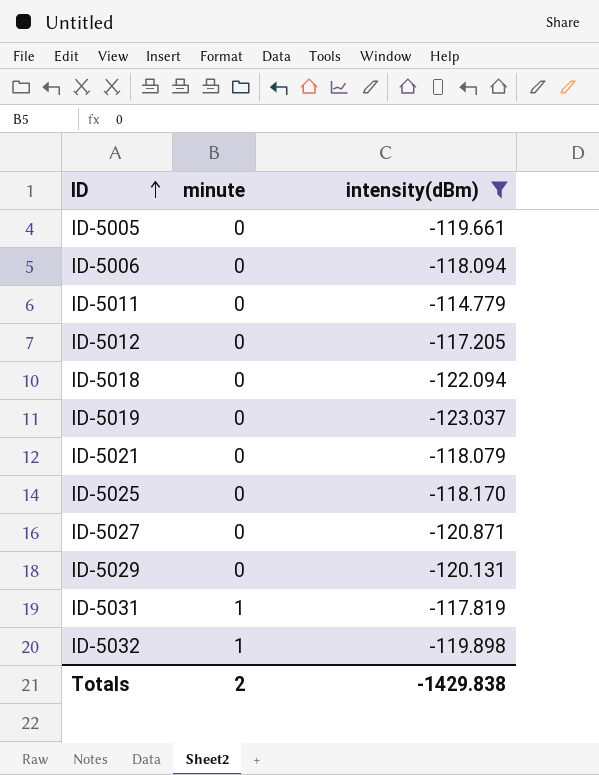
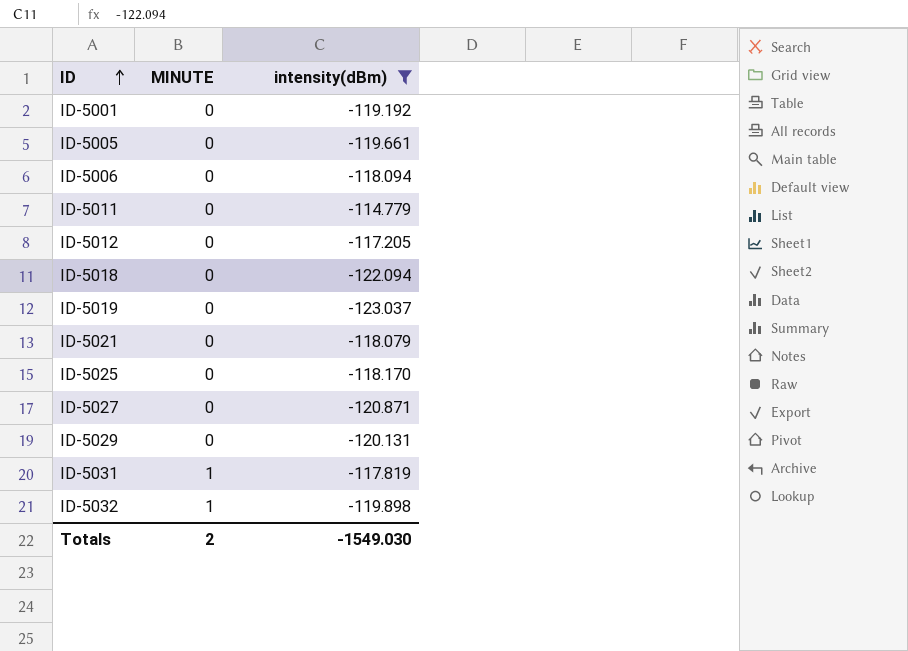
column name: minute -> MINUTE
row ID-5001: none -> 0 | -119.192
Totals | intensity(dBm): -1429.838 -> -1549.030

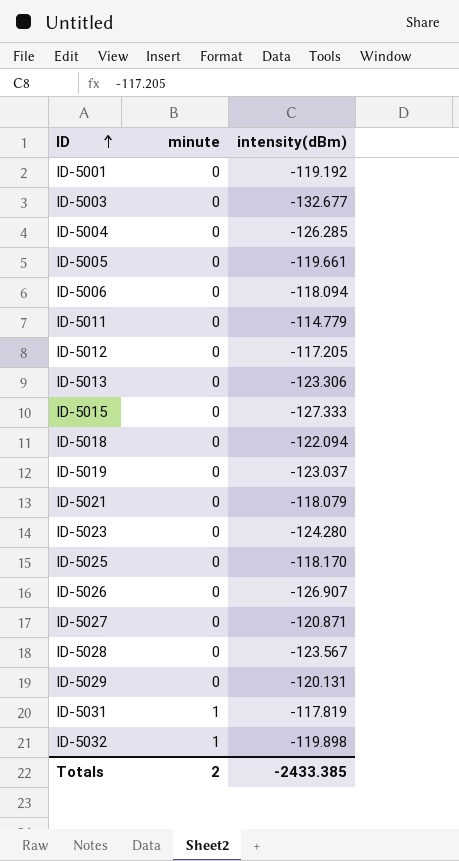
filter: intensity(dBm) >= -123.037 -> none
column name: MINUTE -> minute
Totals | intensity(dBm): -1549.030 -> -2433.385

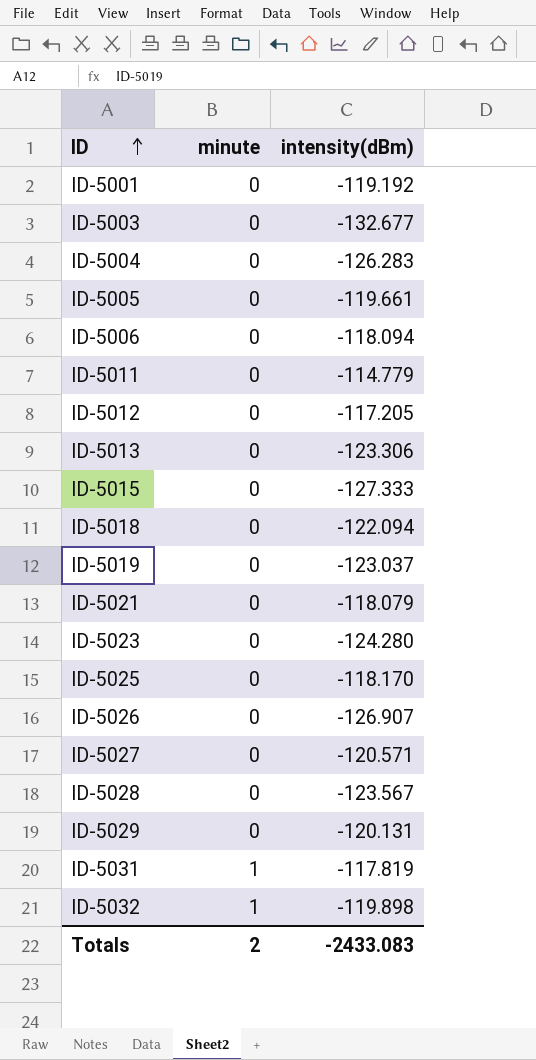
ID-5004 | intensity(dBm): -126.285 -> -126.283
ID-5027 | intensity(dBm): -120.871 -> -120.571
Totals | intensity(dBm): -2433.385 -> -2433.083

